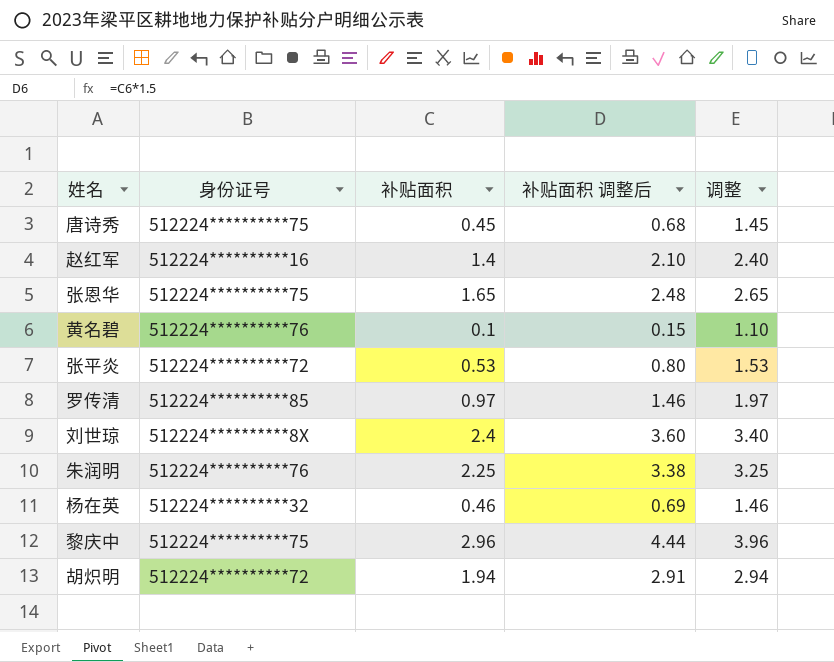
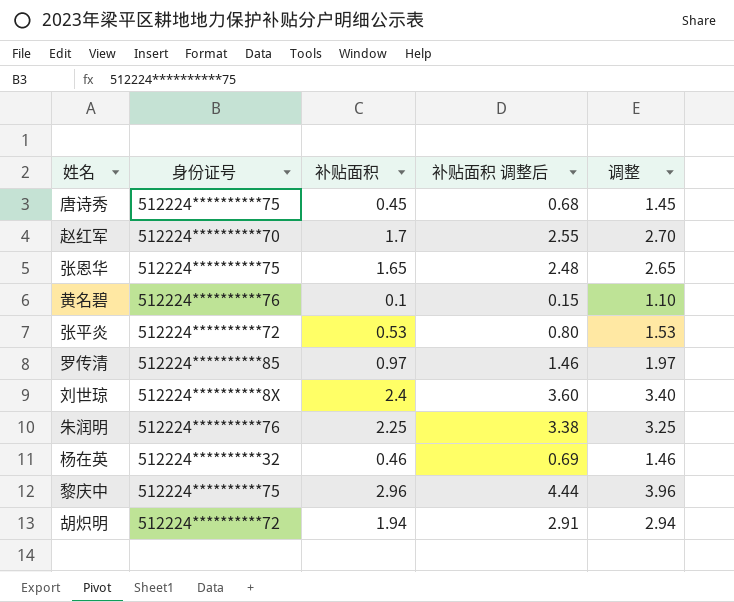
赵红军 | 身份证号: 512224**********16 -> 512224**********70
赵红军 | 补贴面积: 1.4 -> 1.7
赵红军 | 补贴面积 调整后: 2.10 -> 2.55
赵红军 | 调整: 2.40 -> 2.70

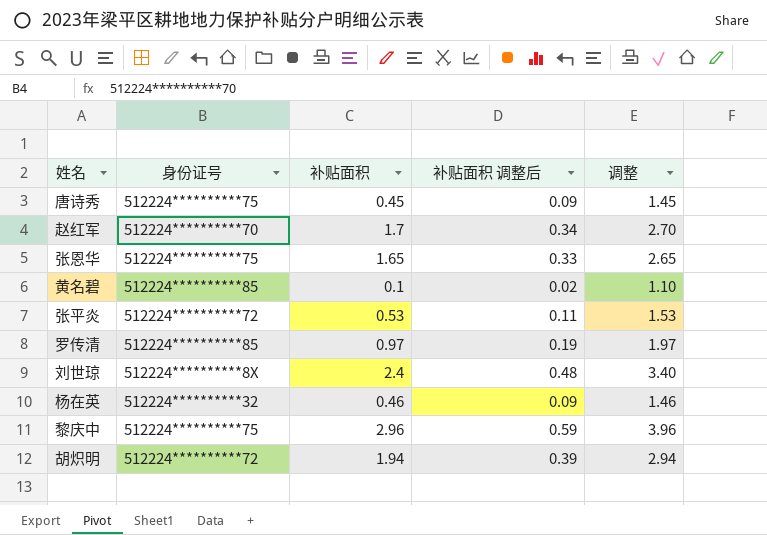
column 补贴面积 调整后 | formula: [补贴面积] * 1.5 -> [补贴面积] * 0.2
row 朱润明: 512224**********76 | 2.25 | 3.38 | 3.25 -> none
黄名碧 | 身份证号: 512224**********76 -> 512224**********85

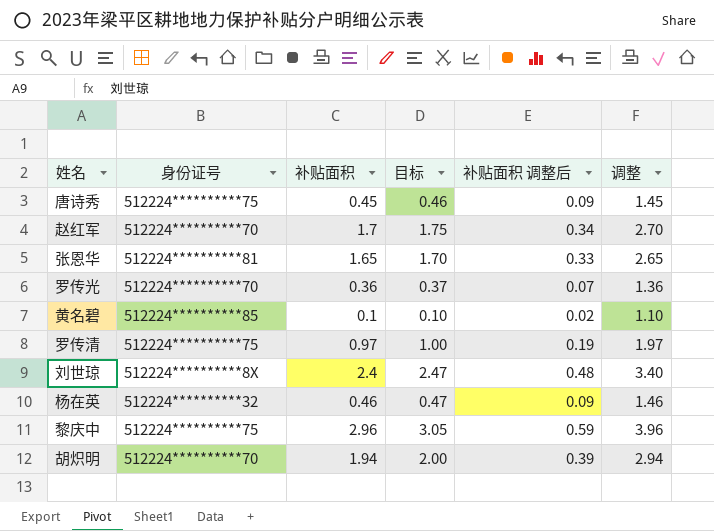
column 目标 | formula: none -> [补贴面积] * 1.03
row 张平炎: 512224**********72 | 0.53 | 0.11 | 1.53 -> none
张恩华 | 身份证号: 512224**********75 -> 512224**********81
row 罗传光: none -> 512224**********70 | 0.36 | 0.37 | 0.07 | 1.36
罗传清 | 身份证号: 512224**********85 -> 512224**********75
胡炽明 | 身份证号: 512224**********72 -> 512224**********70

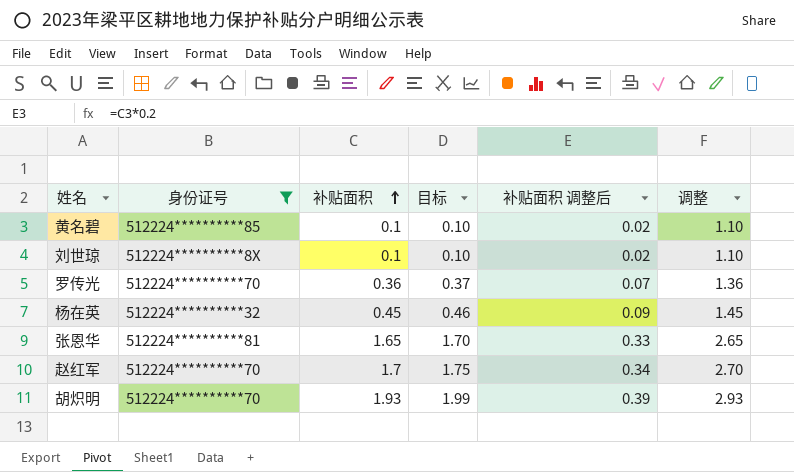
filter: none -> 身份证号 != 512224**********75
row order: none -> 补贴面积 ascending
刘世琼 | 补贴面积: 2.4 -> 0.1
刘世琼 | 目标: 2.47 -> 0.10
刘世琼 | 补贴面积 调整后: 0.48 -> 0.02
刘世琼 | 调整: 3.40 -> 1.10
杨在英 | 补贴面积: 0.46 -> 0.45
杨在英 | 目标: 0.47 -> 0.46
杨在英 | 调整: 1.46 -> 1.45
胡炽明 | 补贴面积: 1.94 -> 1.93
胡炽明 | 目标: 2.00 -> 1.99
胡炽明 | 调整: 2.94 -> 2.93

